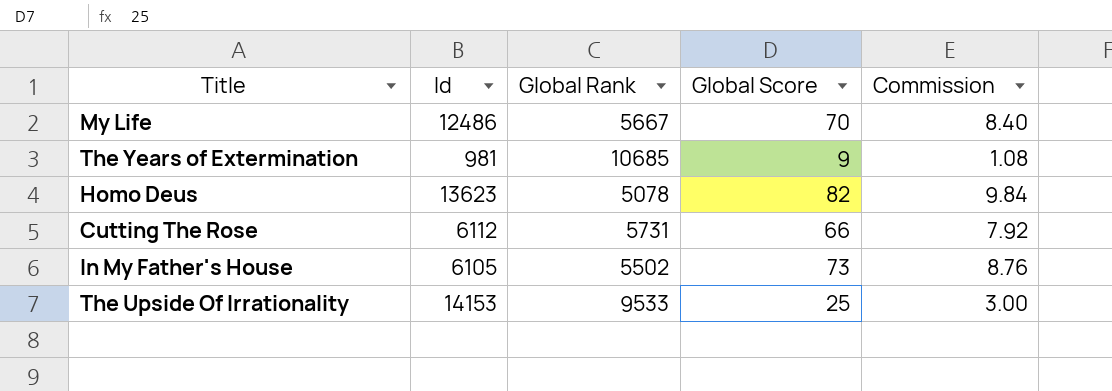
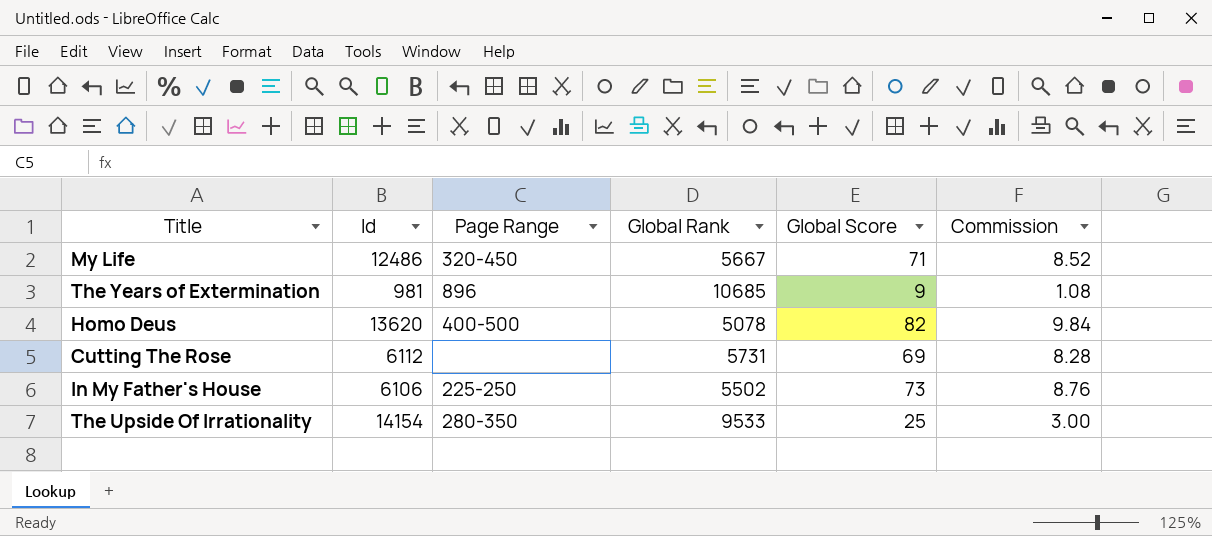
column Page Range | position: none -> 3
My Life | Global Score: 70 -> 71
My Life | Commission: 8.40 -> 8.52
Homo Deus | Id: 13623 -> 13620
Cutting The Rose | Global Score: 66 -> 69
Cutting The Rose | Commission: 7.92 -> 8.28
In My Father's House | Id: 6105 -> 6106
The Upside Of Irrationality | Id: 14153 -> 14154

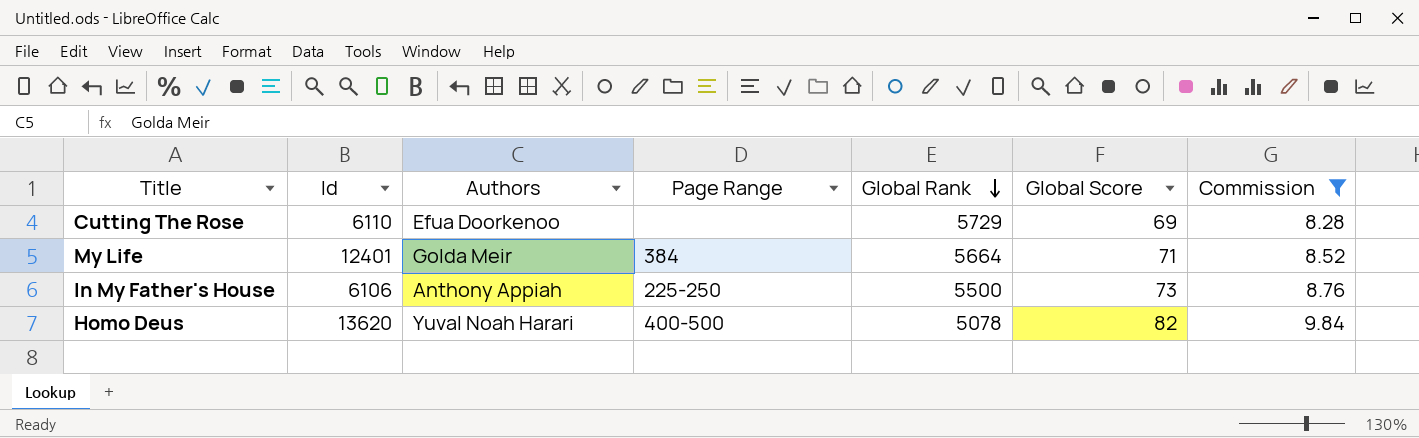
filter: none -> Commission >= 8.28
row order: none -> Global Rank descending
column Authors | position: none -> 3
Cutting The Rose | Id: 6112 -> 6110
Cutting The Rose | Global Rank: 5731 -> 5729
My Life | Id: 12486 -> 12401
My Life | Page Range: 320-450 -> 384
My Life | Global Rank: 5667 -> 5664
In My Father's House | Global Rank: 5502 -> 5500

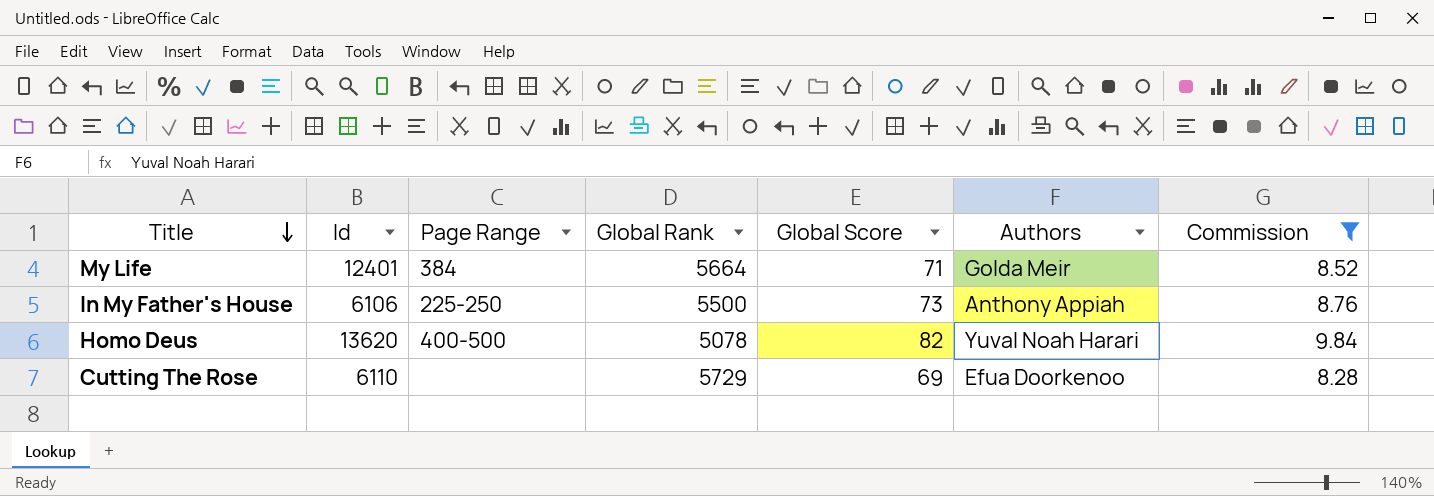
row order: Global Rank descending -> Title descending
column Authors | position: 3 -> 6

